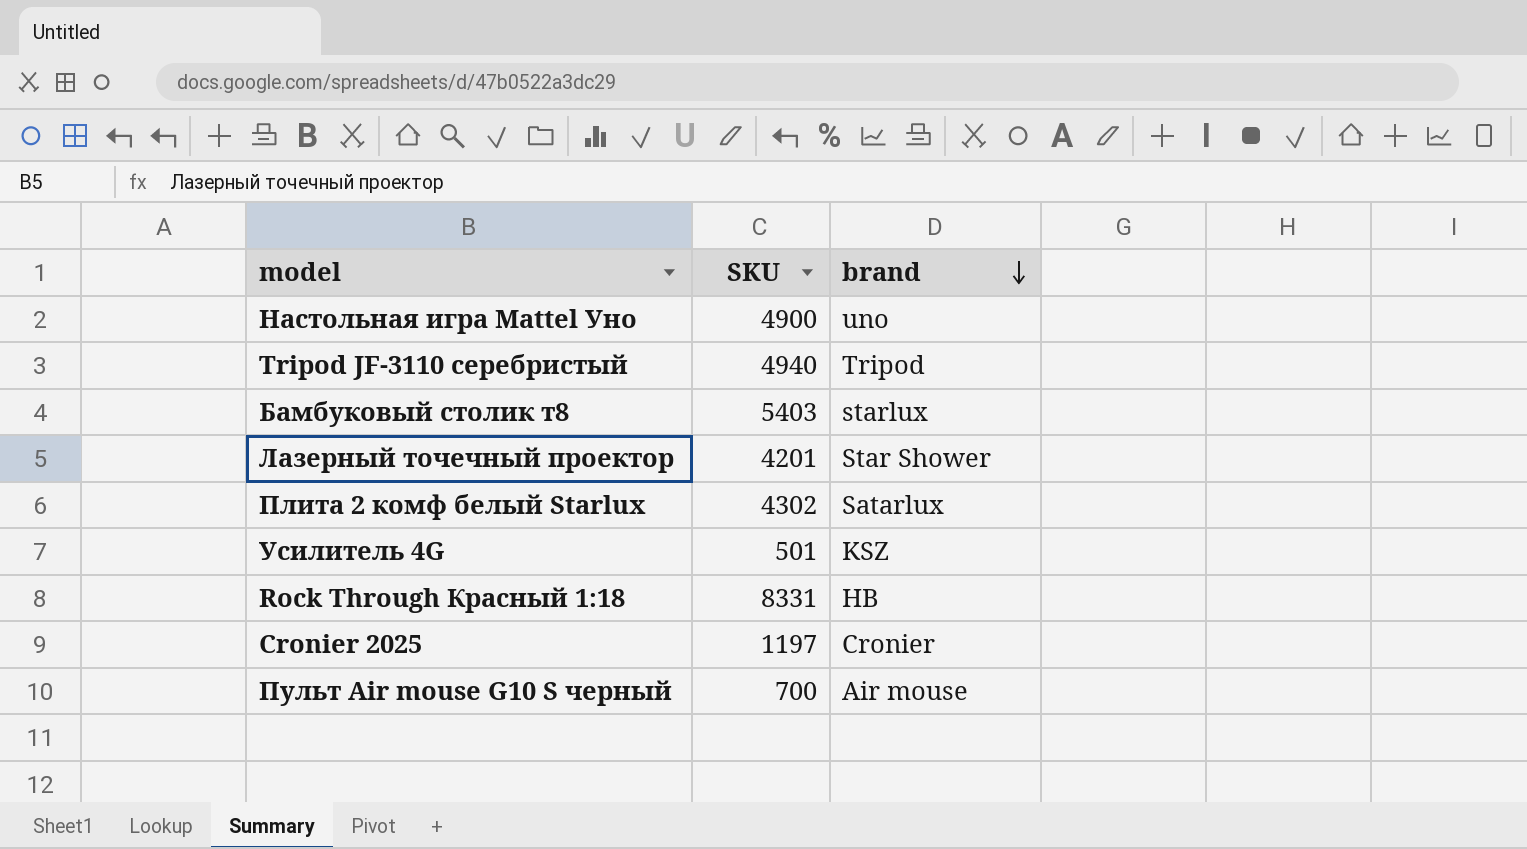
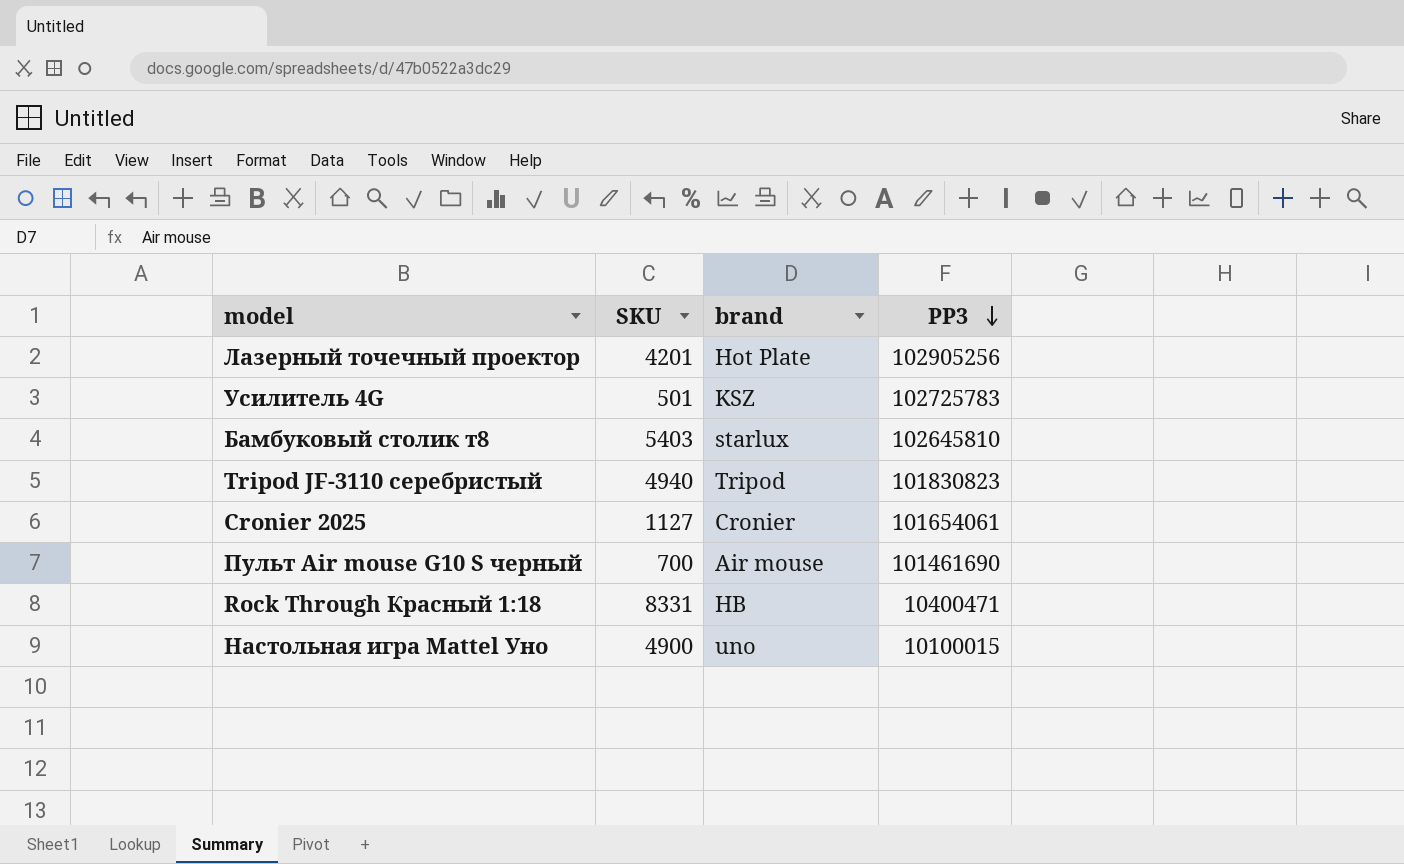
row order: brand descending -> PP3 descending
column PP3 | position: none -> 4
row Плита 2 комф белый Starlux: 4302 | Satarlux -> none
Лазерный точечный проектор | brand: Star Shower -> Hot Plate
Cronier 2025 | SKU: 1197 -> 1127

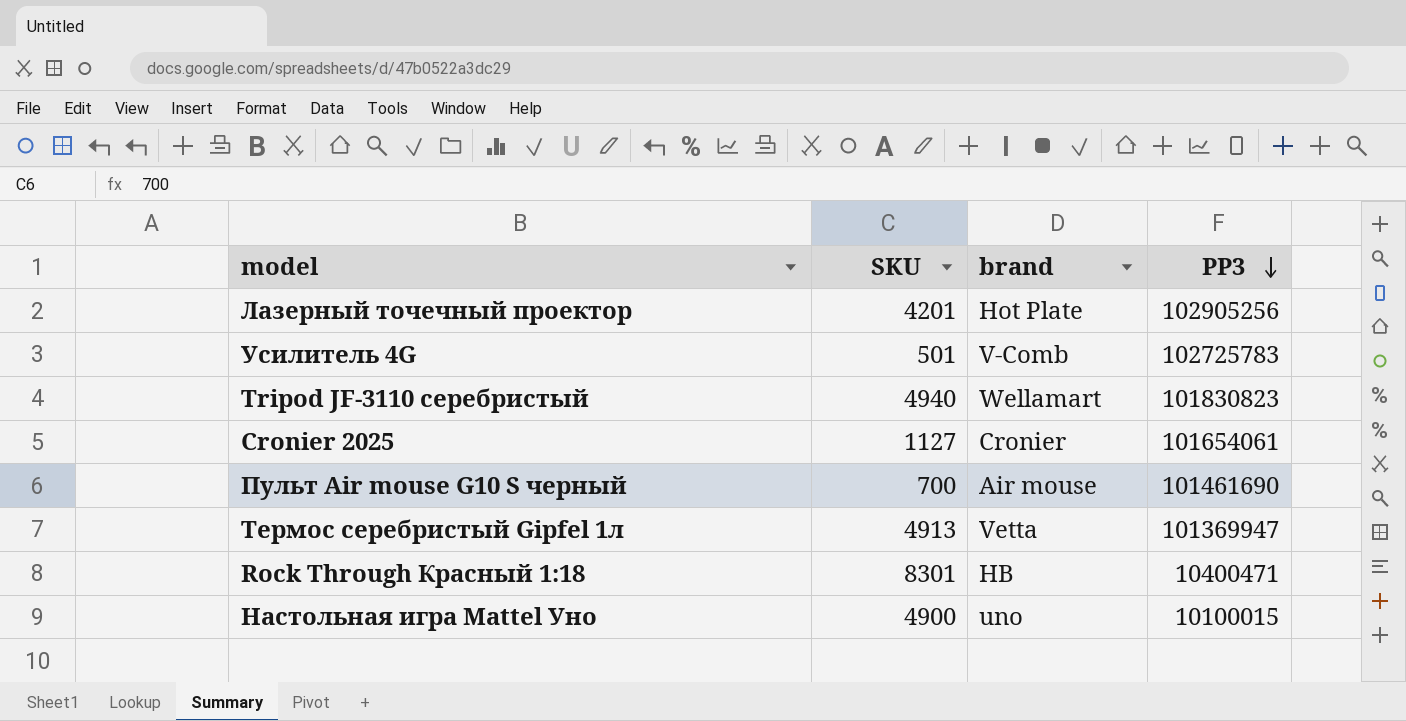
row Бамбуковый столик т8: 5403 | starlux | 102645810 -> none
Усилитель 4G | brand: KSZ -> V-Comb
Tripod JF-3110 серебристый | brand: Tripod -> Wellamart
row Термос серебристый Gipfel 1л: none -> 4913 | Vetta | 101369947
Rock Through Красный 1:18 | SKU: 8331 -> 8301

